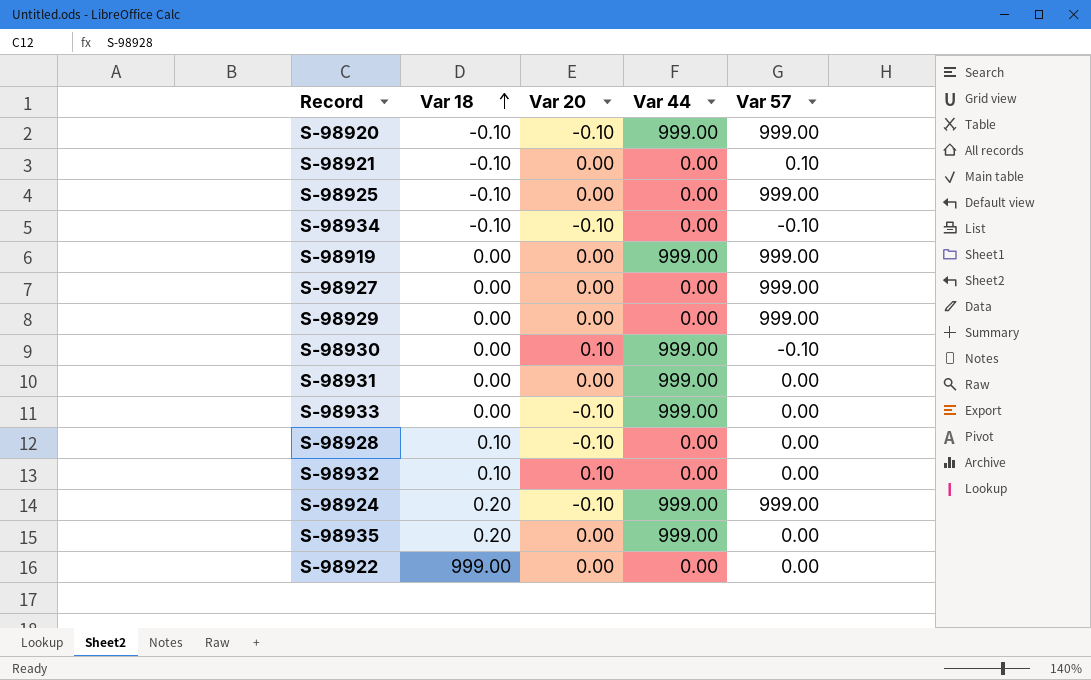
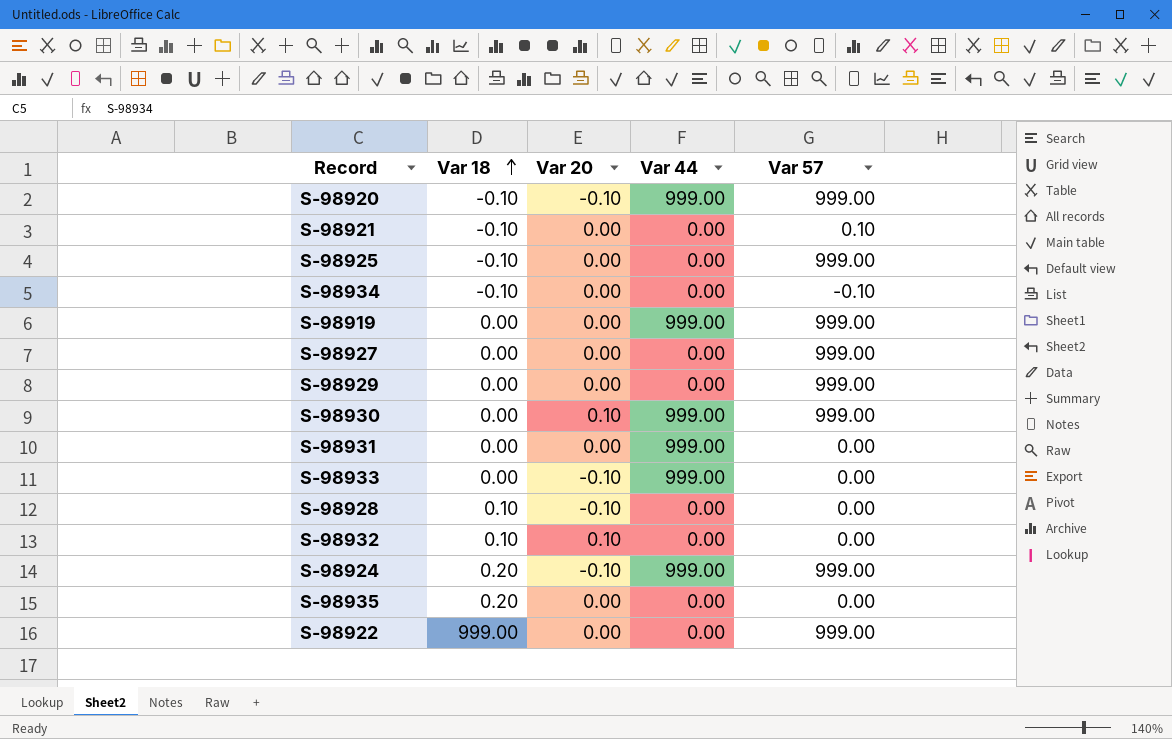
S-98934 | Var 20: -0.10 -> 0.00
S-98930 | Var 57: -0.10 -> 999.00
S-98935 | Var 44: 999.00 -> 0.00
S-98922 | Var 57: 0.00 -> 999.00

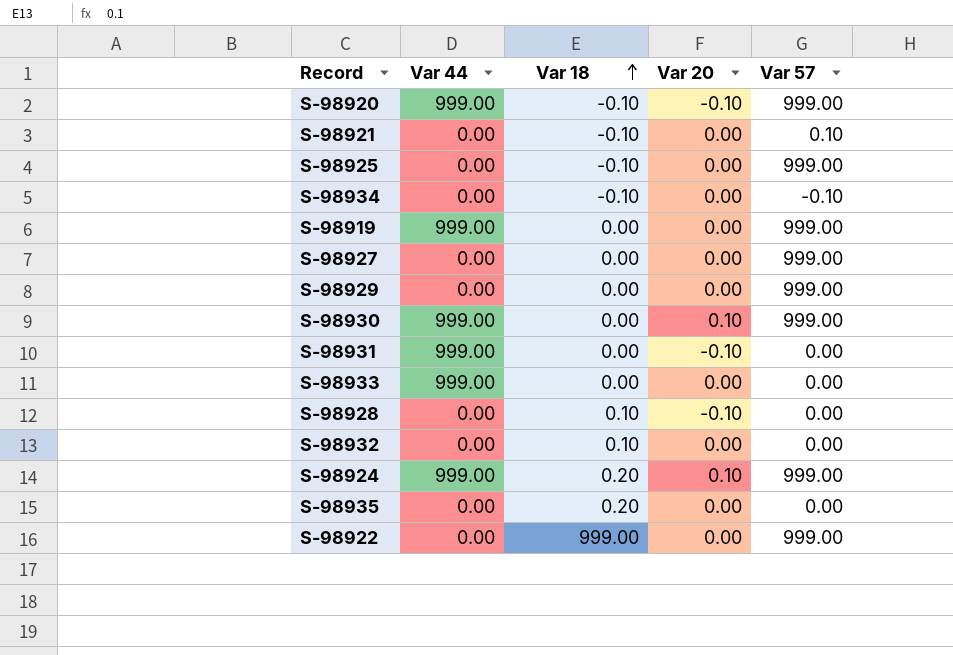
column Var 44 | position: 4 -> 2
S-98931 | Var 20: 0.00 -> -0.10
S-98933 | Var 20: -0.10 -> 0.00
S-98932 | Var 20: 0.10 -> 0.00
S-98924 | Var 20: -0.10 -> 0.10

